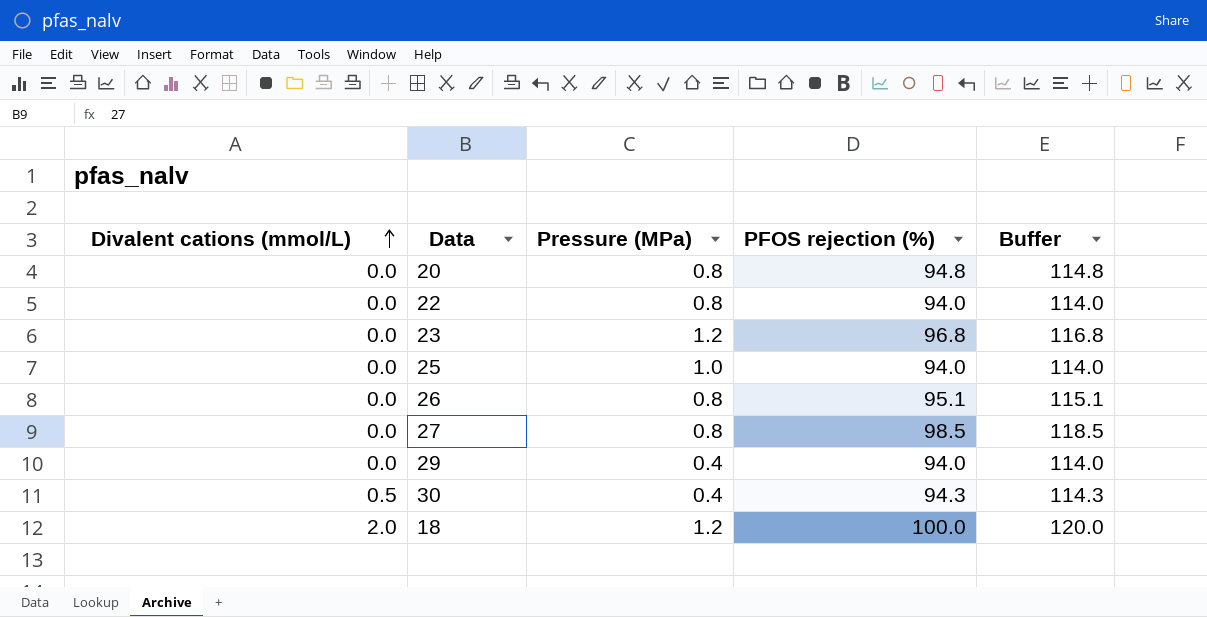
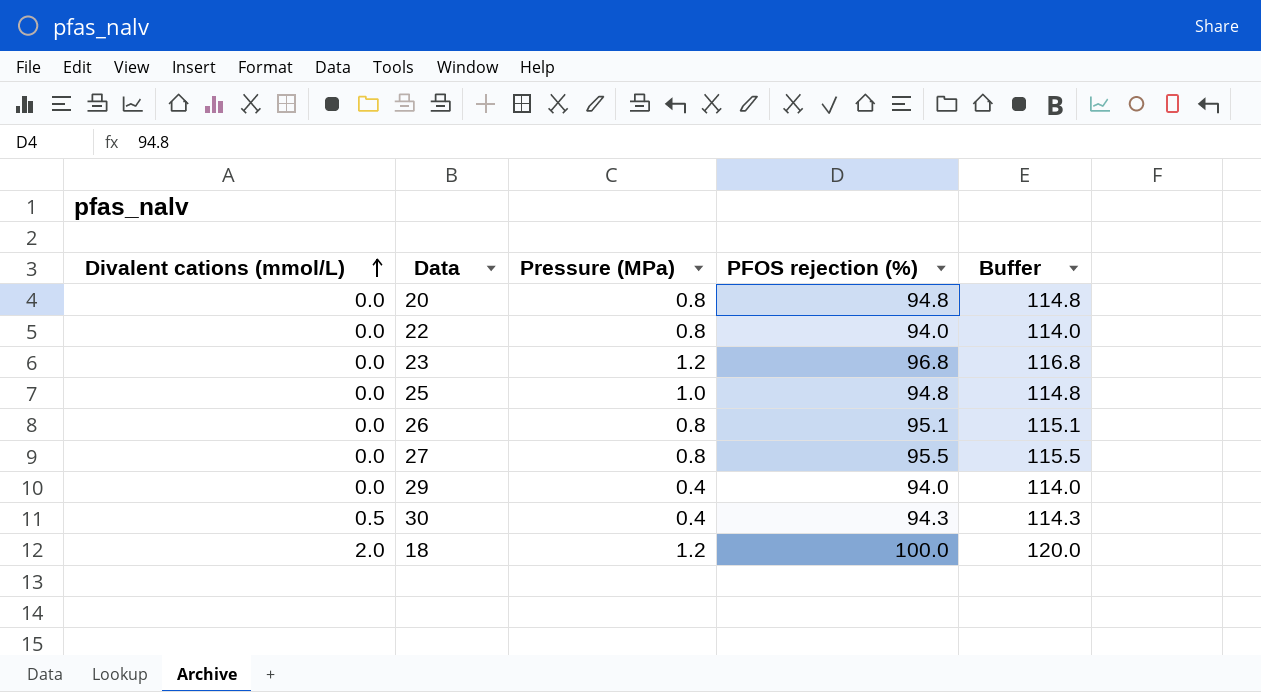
25 | PFOS rejection (%): 94.0 -> 94.8
25 | Buffer: 114.0 -> 114.8
27 | PFOS rejection (%): 98.5 -> 95.5
27 | Buffer: 118.5 -> 115.5

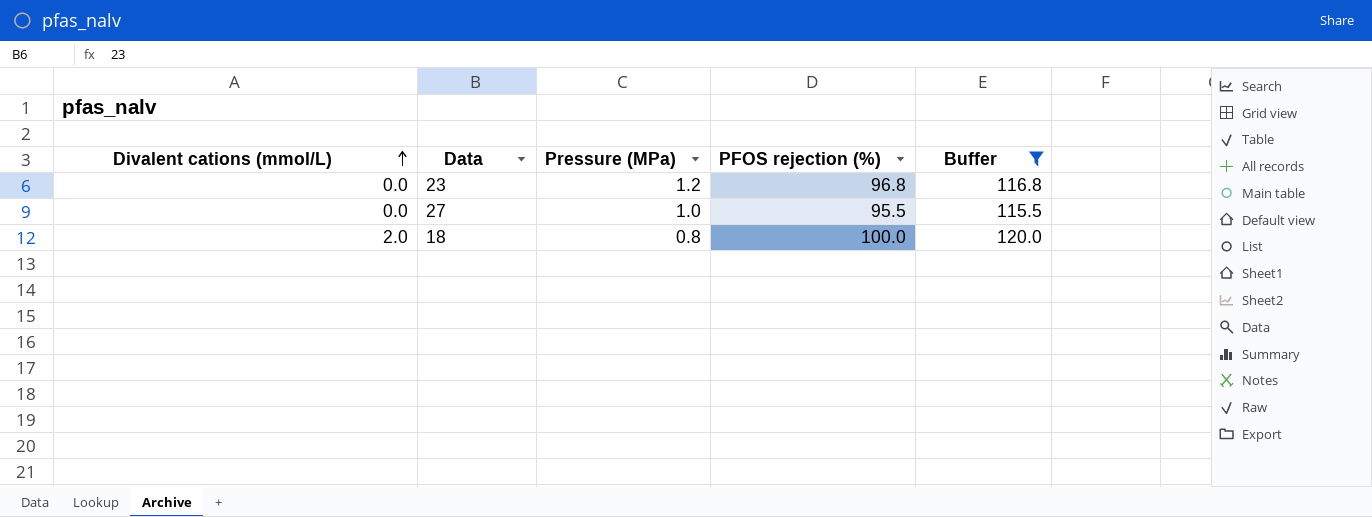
filter: none -> Buffer >= 115.5
27 | Pressure (MPa): 0.8 -> 1.0
18 | Pressure (MPa): 1.2 -> 0.8

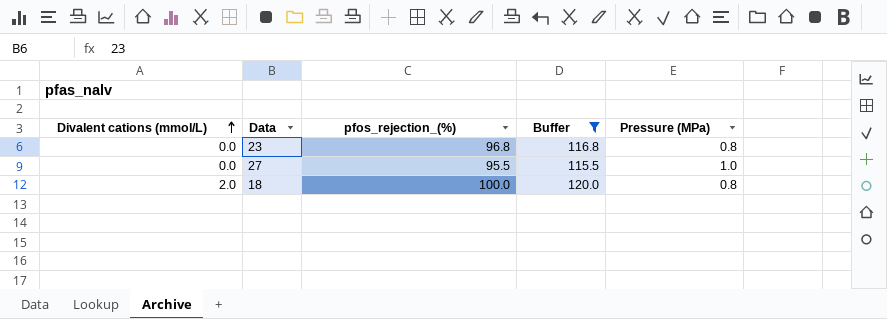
column name: PFOS rejection (%) -> pfos_rejection_(%)
column Pressure (MPa) | position: 3 -> 5
23 | Pressure (MPa): 1.2 -> 0.8

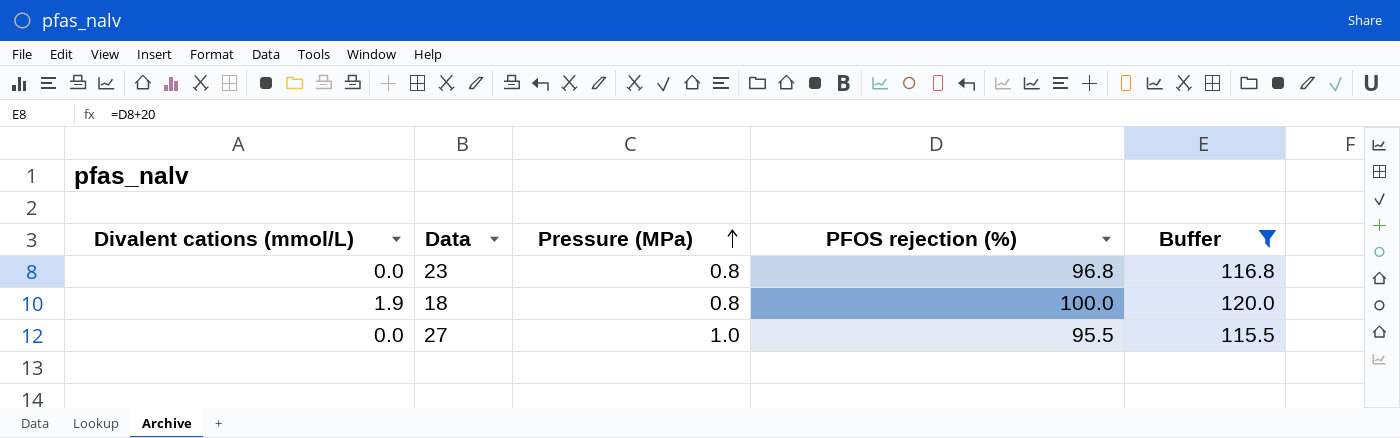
row order: Divalent cations (mmol/L) ascending -> Pressure (MPa) ascending
column Pressure (MPa) | position: 5 -> 3
column name: pfos_rejection_(%) -> PFOS rejection (%)
18 | Divalent cations (mmol/L): 2.0 -> 1.9

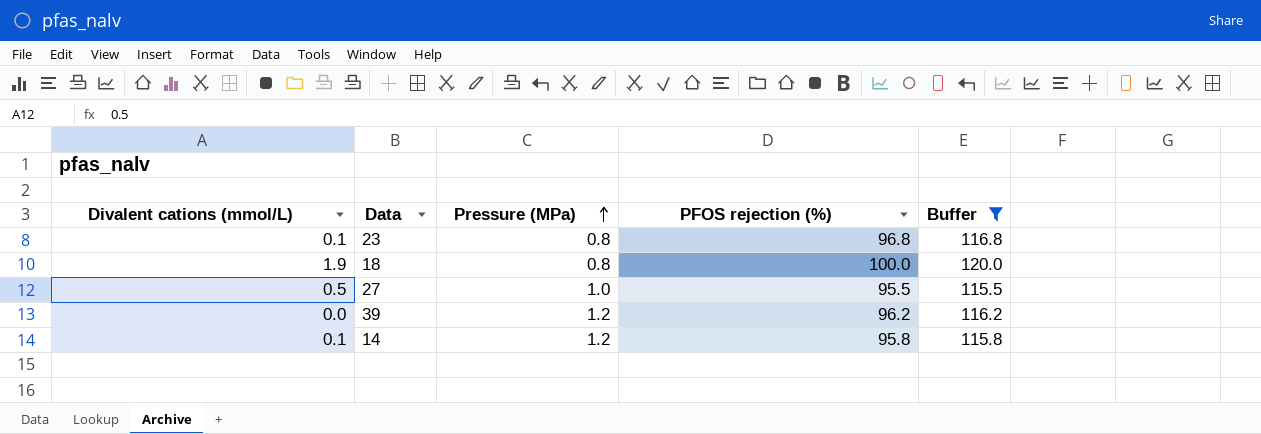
23 | Divalent cations (mmol/L): 0.0 -> 0.1
27 | Divalent cations (mmol/L): 0.0 -> 0.5
row 39: none -> 0.0 | 1.2 | 96.2 | 116.2
row 14: none -> 0.1 | 1.2 | 95.8 | 115.8

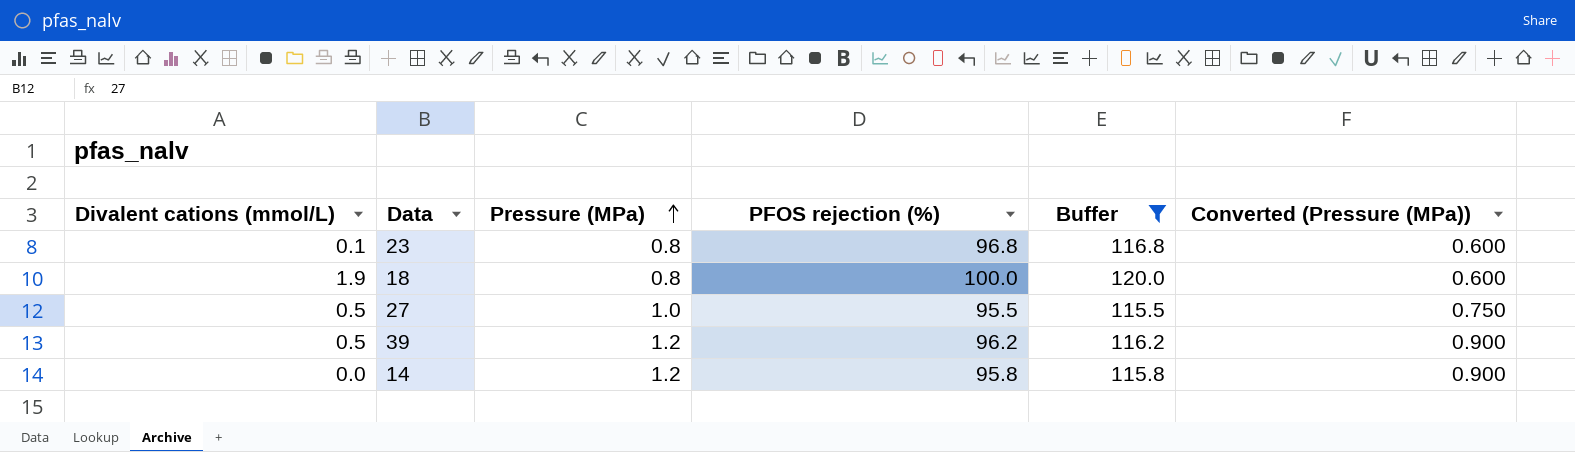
column Converted (Pressure (MPa)) | formula: none -> [Pressure (MPa)] * 0.75
39 | Divalent cations (mmol/L): 0.0 -> 0.5
14 | Divalent cations (mmol/L): 0.1 -> 0.0

